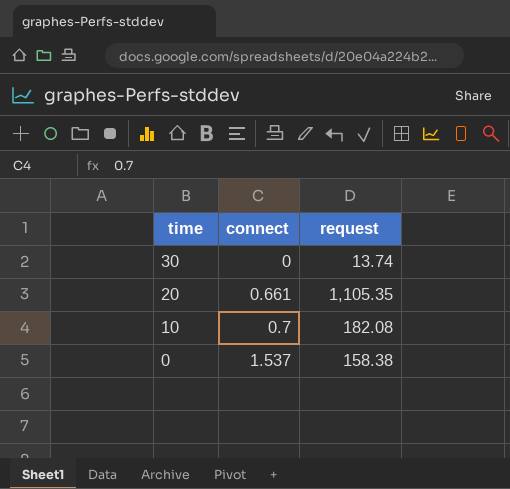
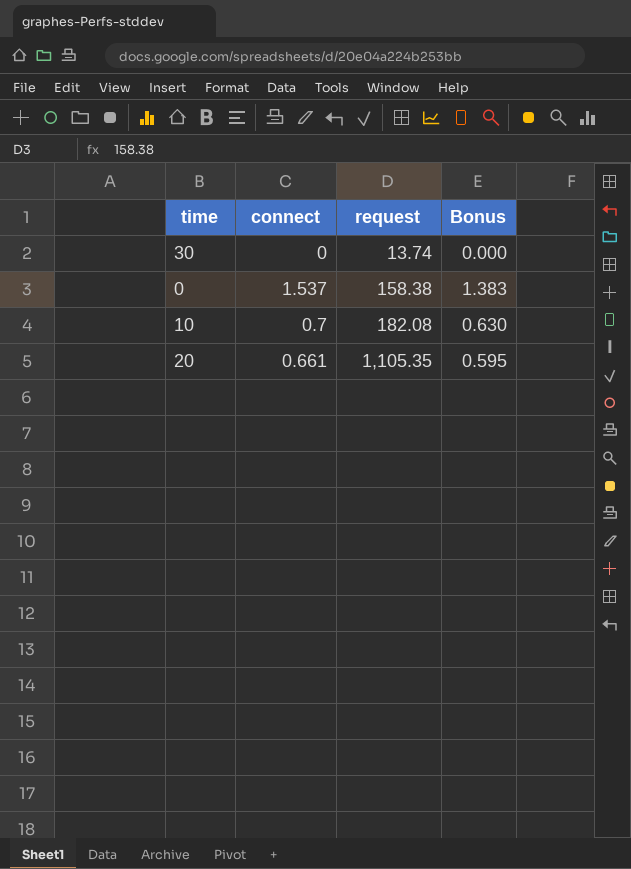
row order: time descending -> request ascending
column Bonus | formula: none -> [connect] * 0.9

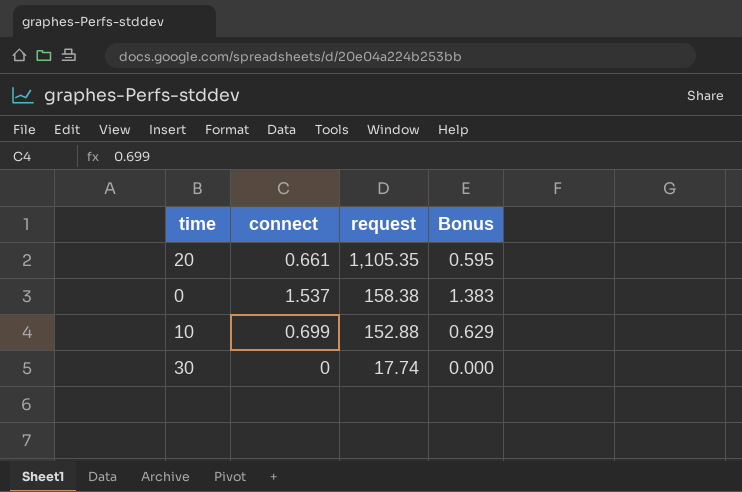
row order: request ascending -> request descending
10 | connect: 0.7 -> 0.699
10 | request: 182.08 -> 152.88
10 | Bonus: 0.630 -> 0.629
30 | request: 13.74 -> 17.74

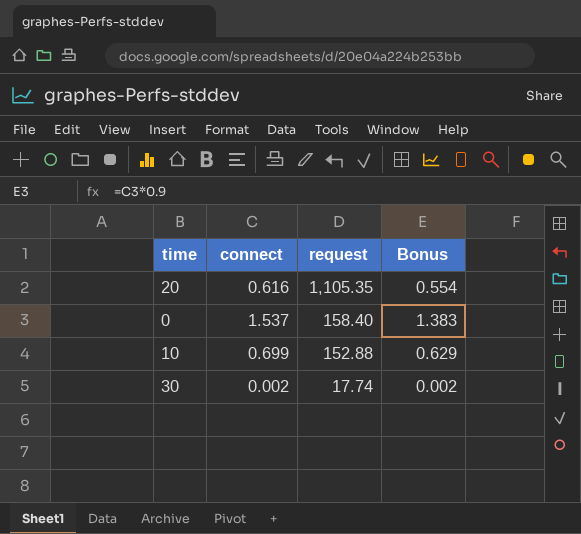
20 | connect: 0.661 -> 0.616
20 | Bonus: 0.595 -> 0.554
0 | request: 158.38 -> 158.40
30 | connect: 0 -> 0.002
30 | Bonus: 0.000 -> 0.002

